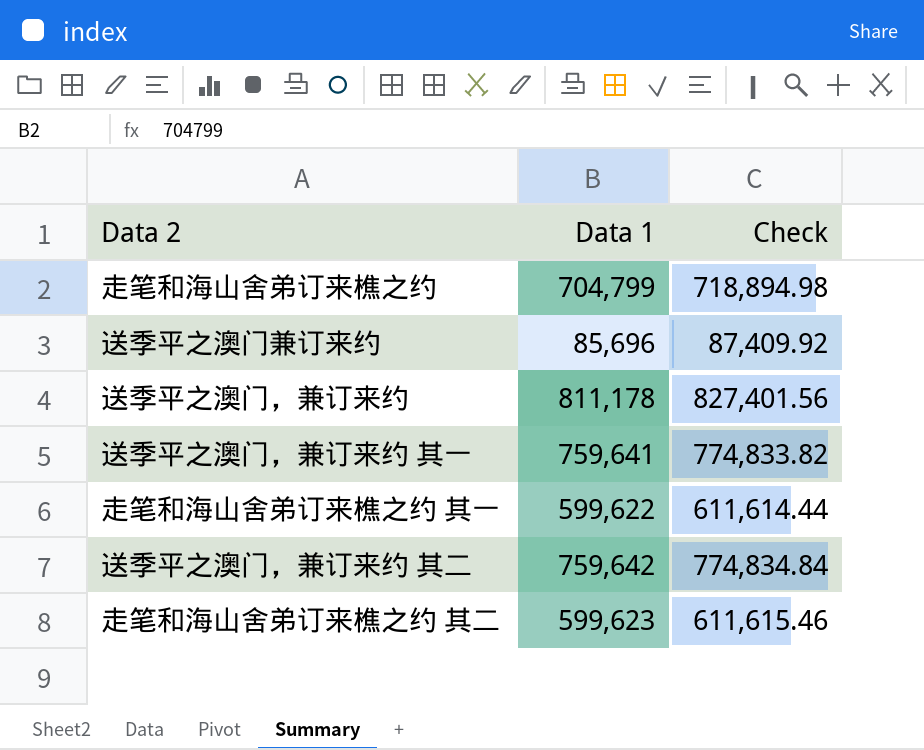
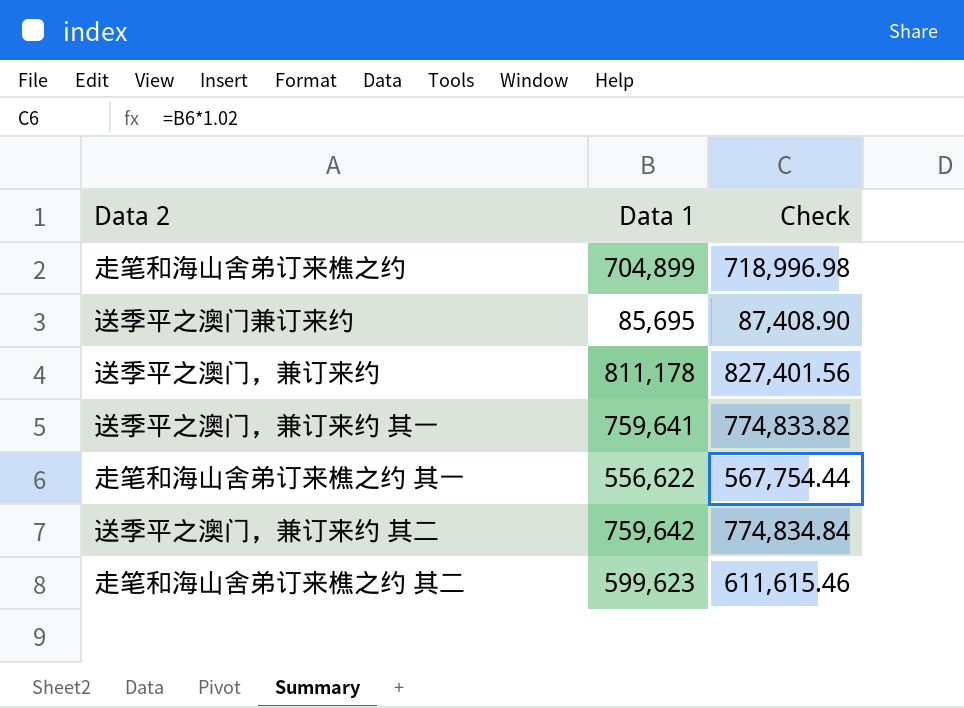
走笔和海山舍弟订来樵之约 | Data 1: 704,799 -> 704,899
走笔和海山舍弟订来樵之约 | Check: 718,894.98 -> 718,996.98
送季平之澳门兼订来约 | Data 1: 85,696 -> 85,695
送季平之澳门兼订来约 | Check: 87,409.92 -> 87,408.90
走笔和海山舍弟订来樵之约 其一 | Data 1: 599,622 -> 556,622
走笔和海山舍弟订来樵之约 其一 | Check: 611,614.44 -> 567,754.44

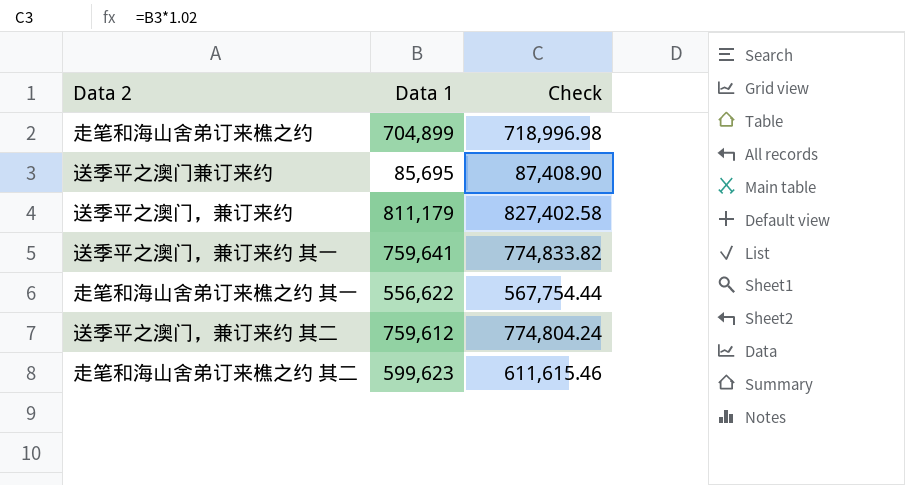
送季平之澳门，兼订来约 | Data 1: 811,178 -> 811,179
送季平之澳门，兼订来约 | Check: 827,401.56 -> 827,402.58
送季平之澳门，兼订来约 其二 | Data 1: 759,642 -> 759,612
送季平之澳门，兼订来约 其二 | Check: 774,834.84 -> 774,804.24

